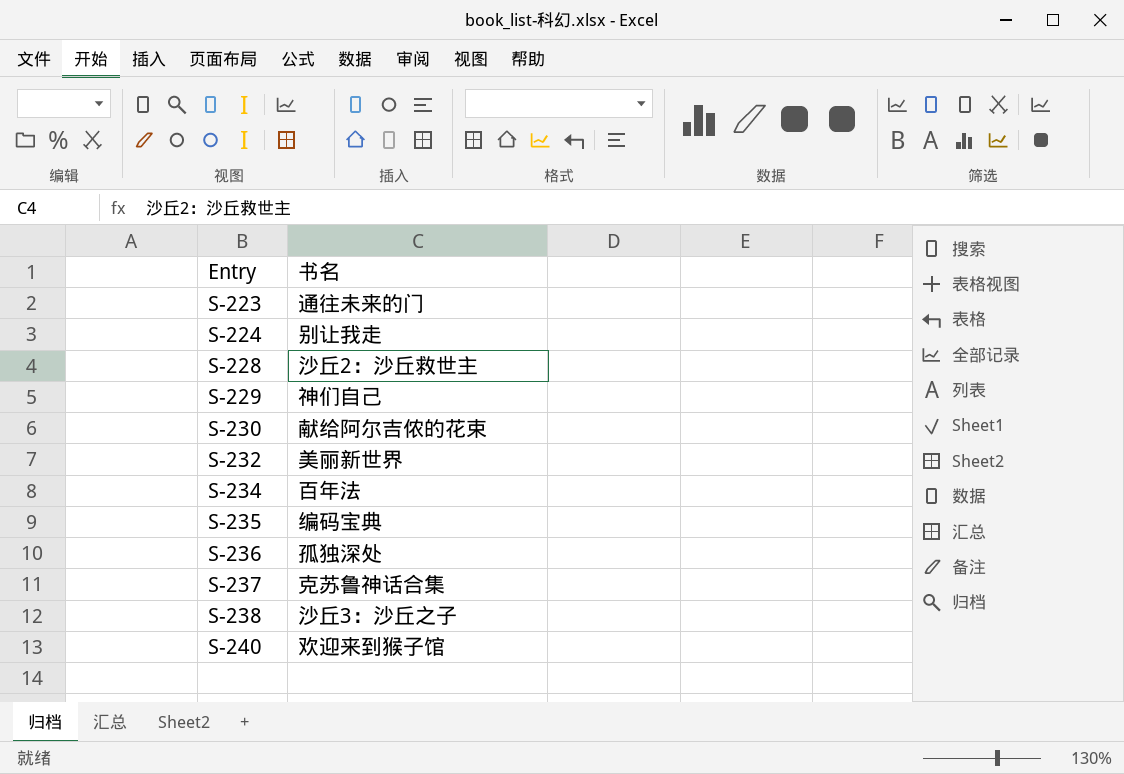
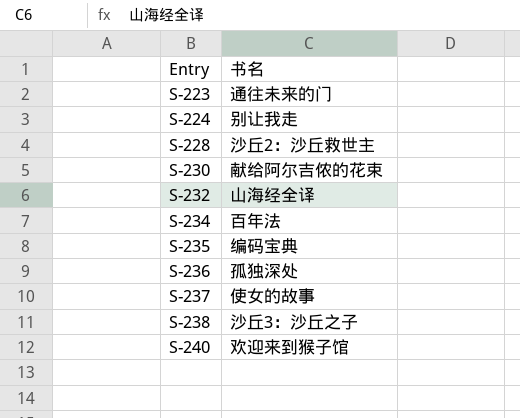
row S-229: 神们自己 -> none
S-232 | 书名: 美丽新世界 -> 山海经全译
S-237 | 书名: 克苏鲁神话合集 -> 使女的故事

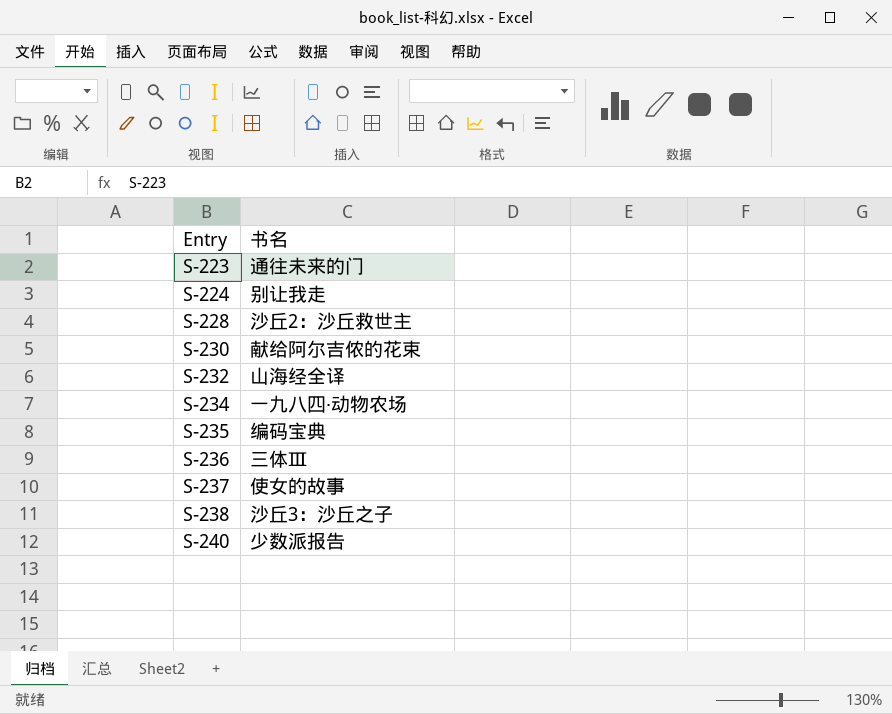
S-234 | 书名: 百年法 -> 一九八四·动物农场
S-236 | 书名: 孤独深处 -> 三体Ⅲ
S-240 | 书名: 欢迎来到猴子馆 -> 少数派报告

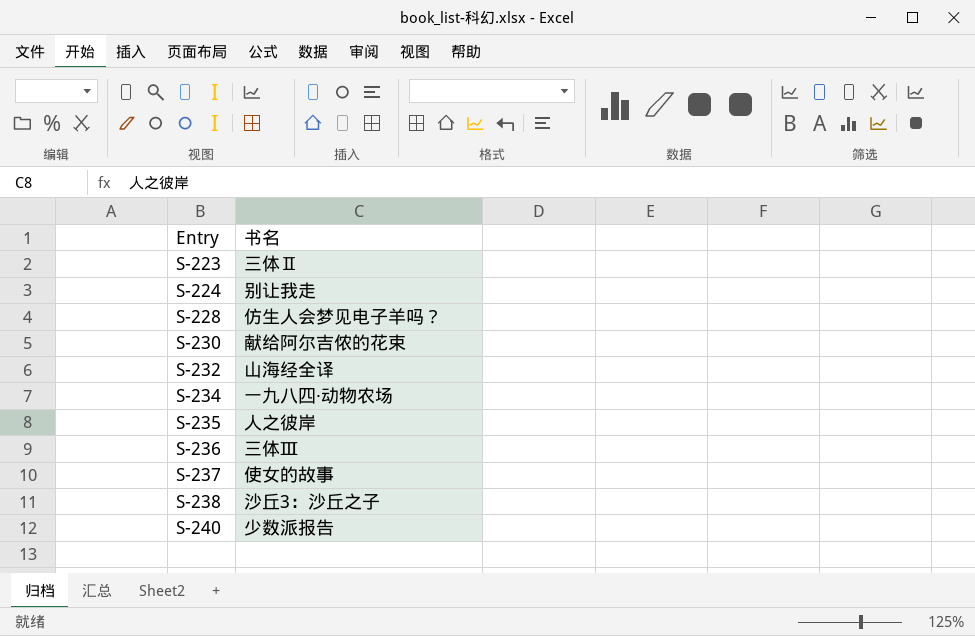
S-223 | 书名: 通往未来的门 -> 三体Ⅱ
S-228 | 书名: 沙丘2：沙丘救世主 -> 仿生人会梦见电子羊吗？
S-235 | 书名: 编码宝典 -> 人之彼岸

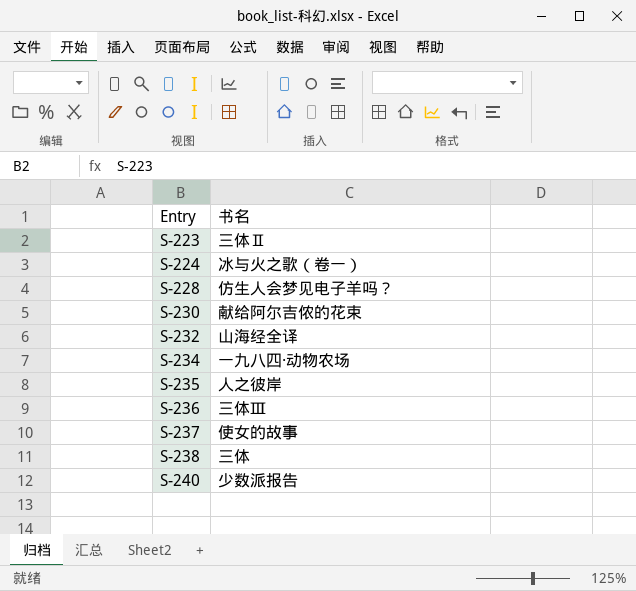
S-224 | 书名: 别让我走 -> 冰与火之歌（卷一）
S-238 | 书名: 沙丘3：沙丘之子 -> 三体

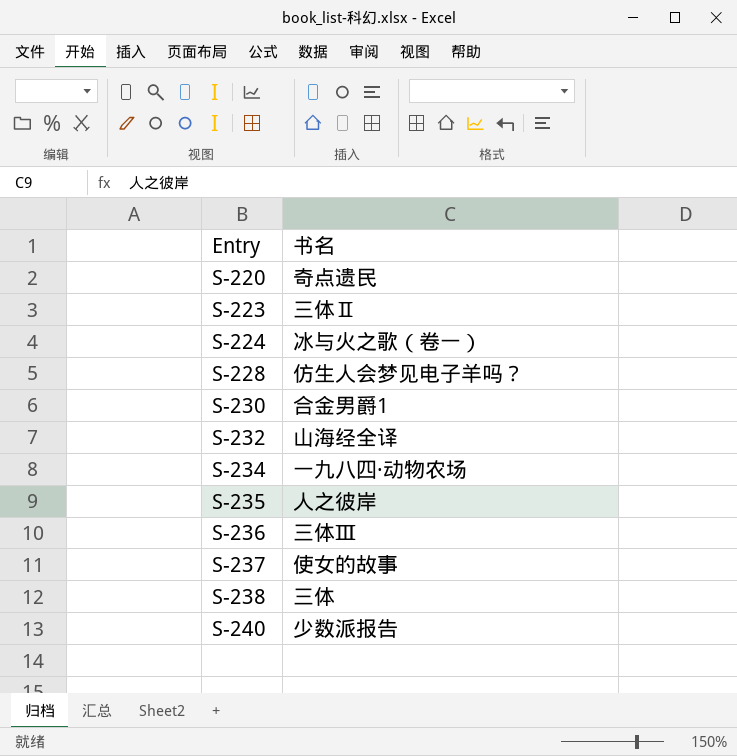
row S-220: none -> 奇点遗民
S-230 | 书名: 献给阿尔吉侬的花束 -> 合金男爵1

